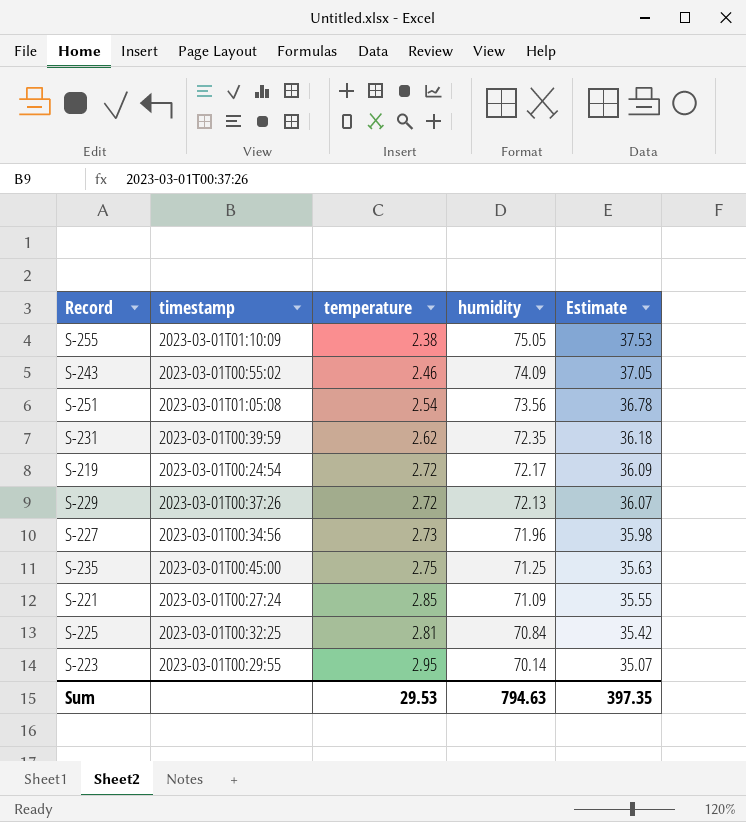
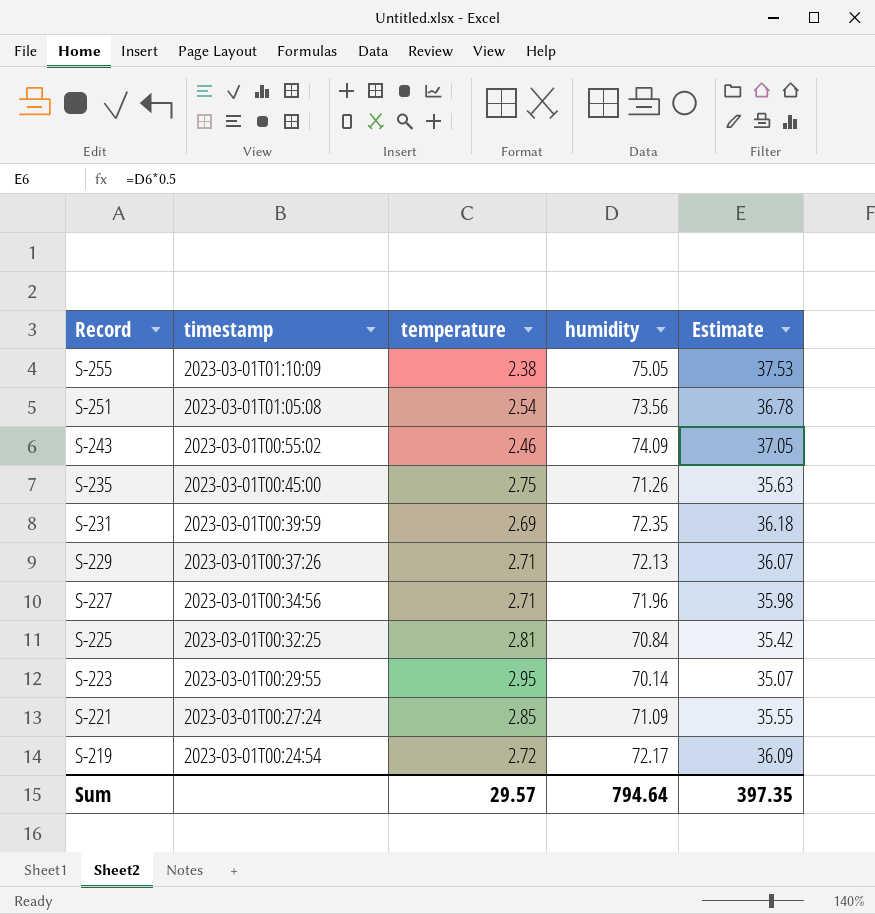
row order: humidity descending -> Record descending
S-235 | humidity: 71.25 -> 71.26
S-231 | temperature: 2.62 -> 2.69
S-229 | temperature: 2.72 -> 2.71
S-227 | temperature: 2.73 -> 2.71
Sum | temperature: 29.53 -> 29.57
Sum | humidity: 794.63 -> 794.64

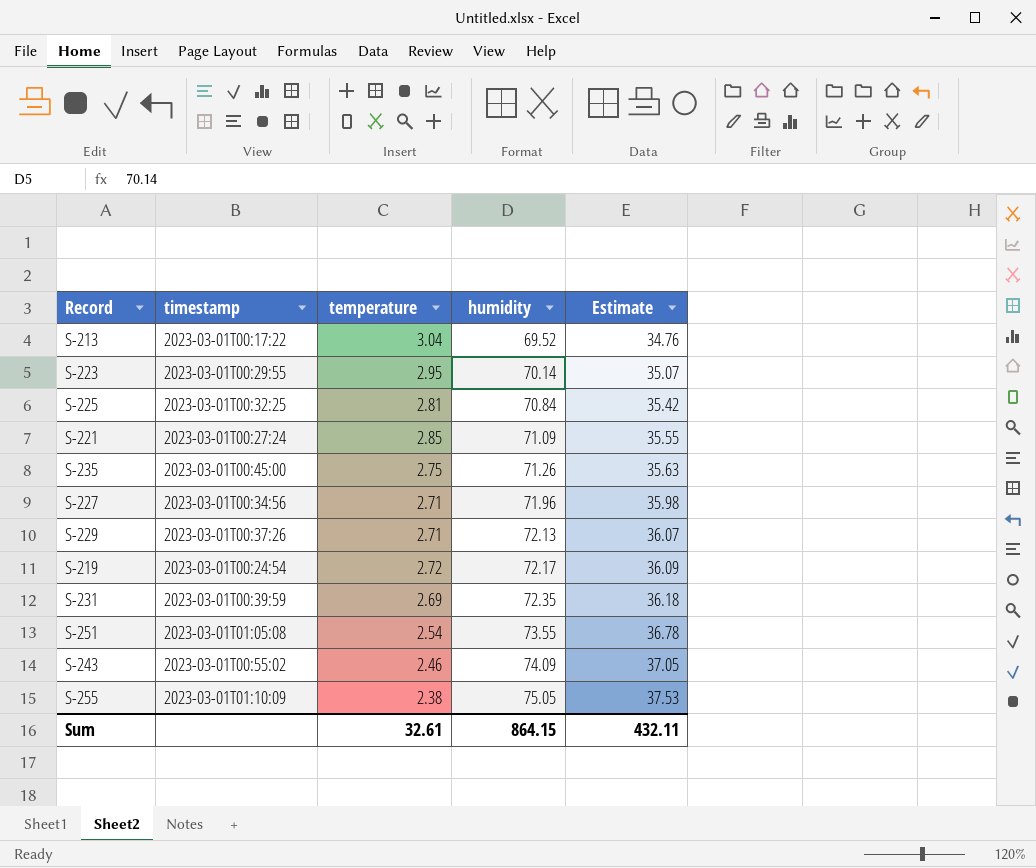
row order: Record descending -> humidity ascending
row S-213: none -> 2023-03-01T00:17:22 | 3.04 | 69.52 | 34.76
S-251 | humidity: 73.56 -> 73.55
Sum | temperature: 29.57 -> 32.61
Sum | humidity: 794.64 -> 864.15
Sum | Estimate: 397.35 -> 432.11

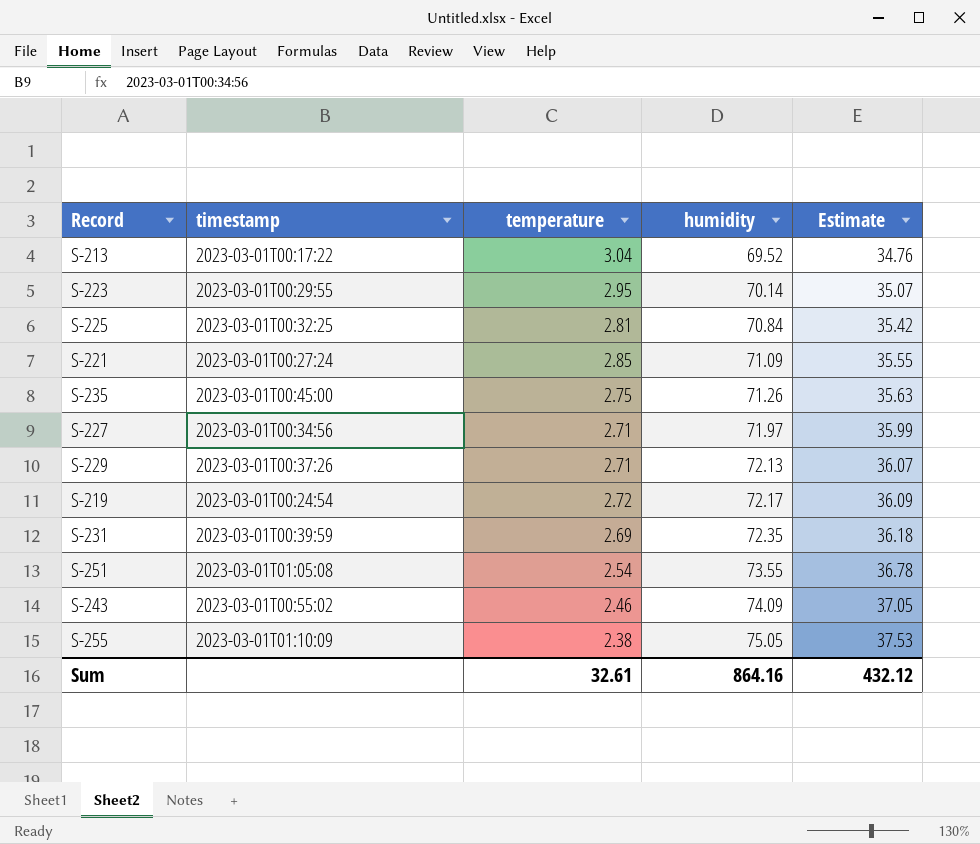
S-227 | humidity: 71.96 -> 71.97
S-227 | Estimate: 35.98 -> 35.99
Sum | humidity: 864.15 -> 864.16
Sum | Estimate: 432.11 -> 432.12

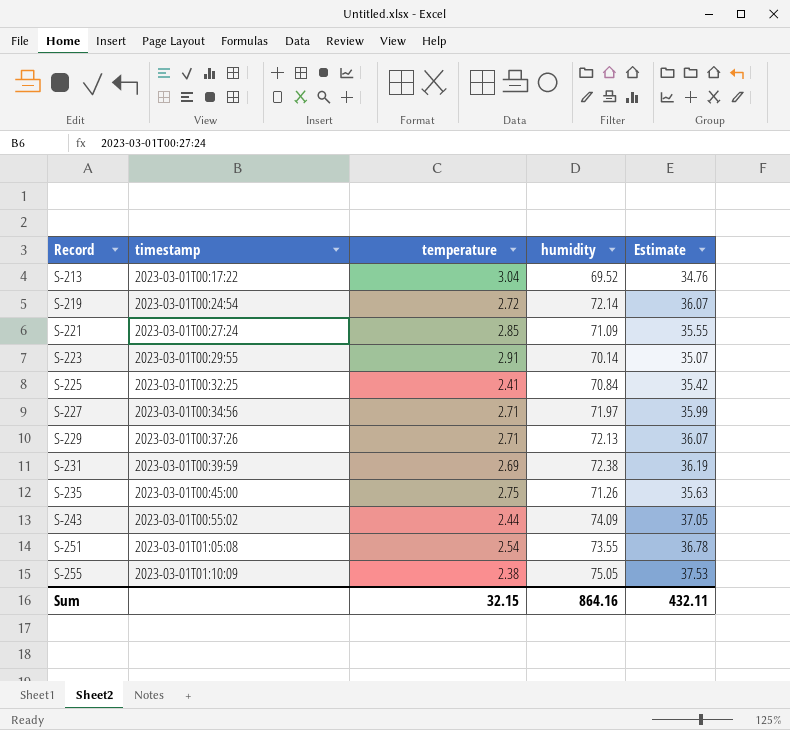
row order: humidity ascending -> Record ascending
S-219 | humidity: 72.17 -> 72.14
S-219 | Estimate: 36.09 -> 36.07
S-223 | temperature: 2.95 -> 2.91
S-225 | temperature: 2.81 -> 2.41
S-231 | humidity: 72.35 -> 72.38
S-231 | Estimate: 36.18 -> 36.19
S-243 | temperature: 2.46 -> 2.44
Sum | temperature: 32.61 -> 32.15
Sum | Estimate: 432.12 -> 432.11

